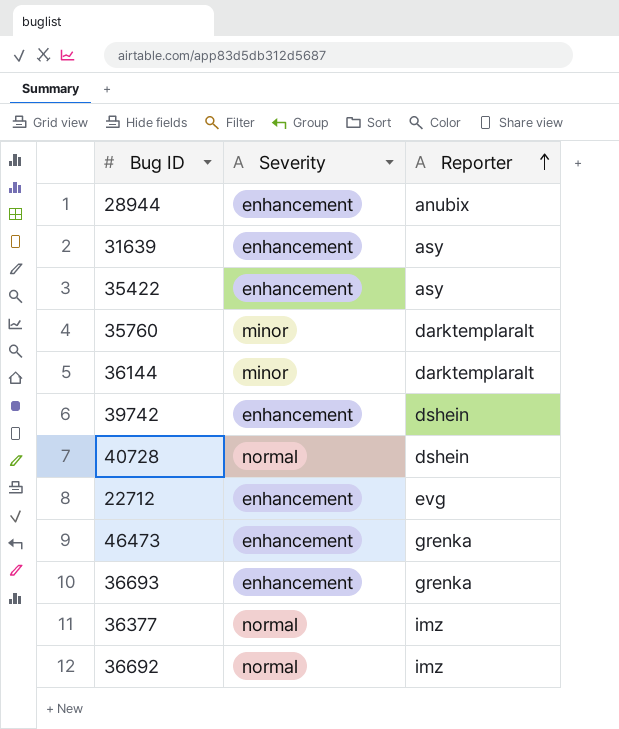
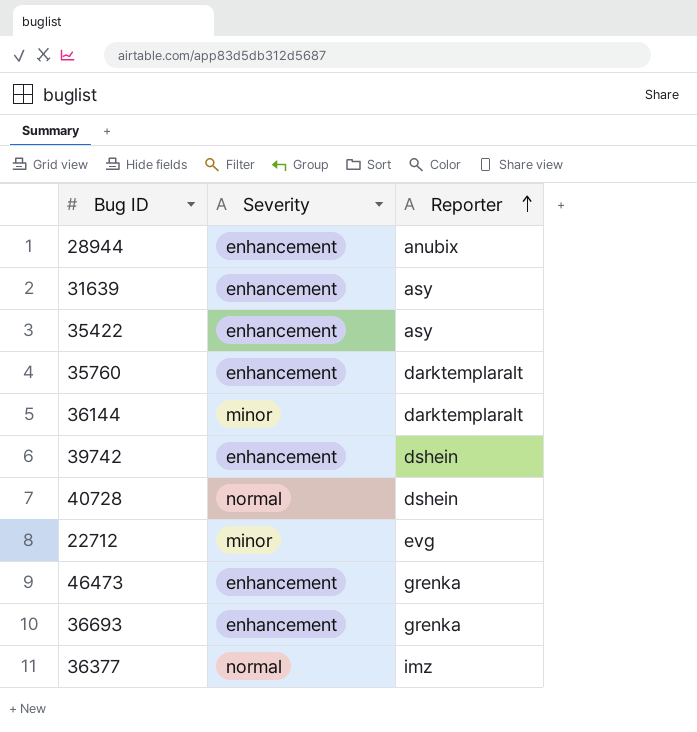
row 36692: normal | imz -> none
35760 | Severity: minor -> enhancement
22712 | Severity: enhancement -> minor

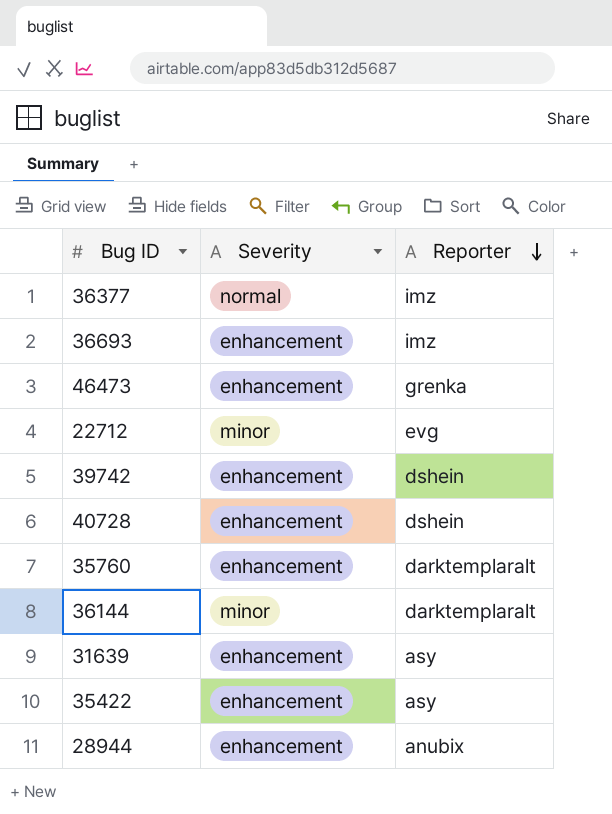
row order: Reporter ascending -> Reporter descending
36693 | Reporter: grenka -> imz
40728 | Severity: normal -> enhancement

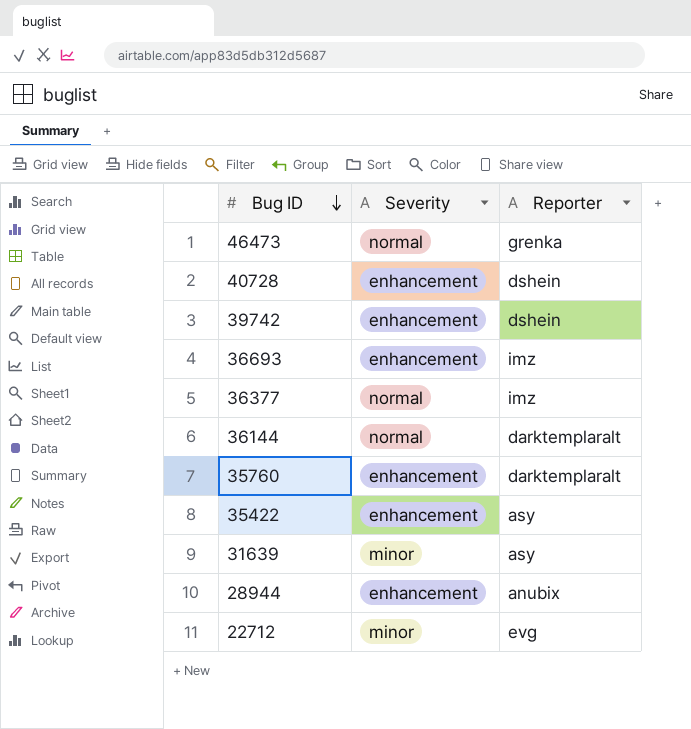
row order: Reporter descending -> Bug ID descending
46473 | Severity: enhancement -> normal
36144 | Severity: minor -> normal
31639 | Severity: enhancement -> minor

